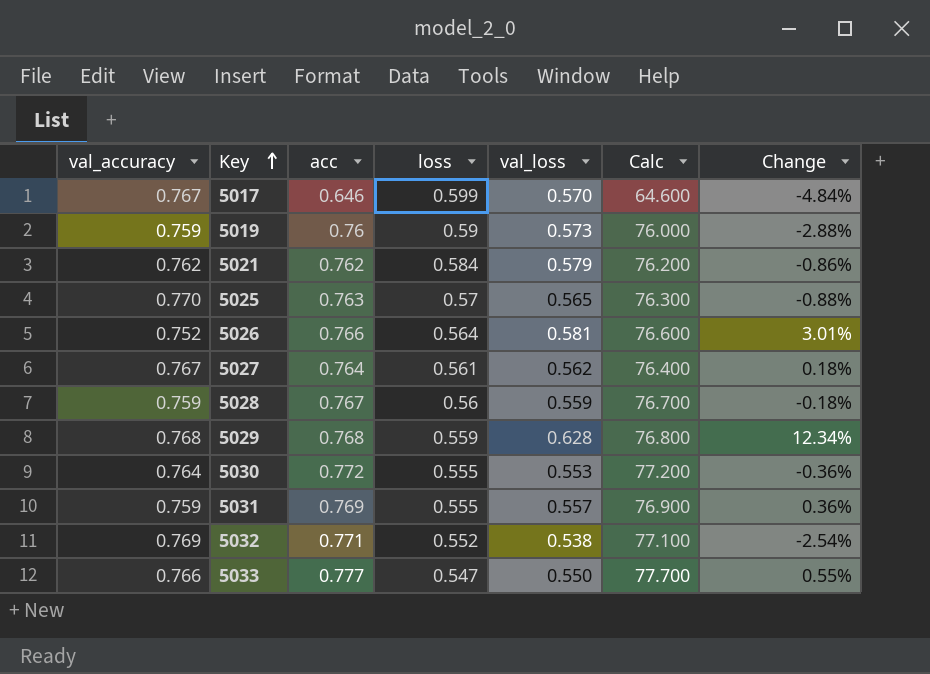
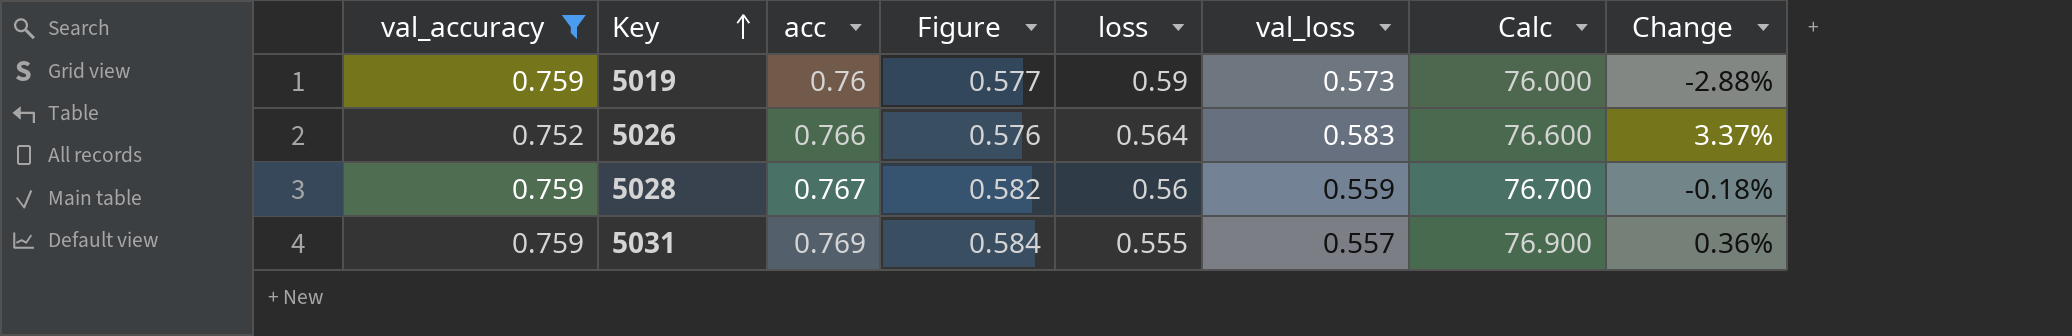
filter: none -> val_accuracy <= 0.759
column Figure | formula: none -> [val_accuracy] * [acc]
5026 | val_loss: 0.581 -> 0.583
5026 | Change: 3.01% -> 3.37%

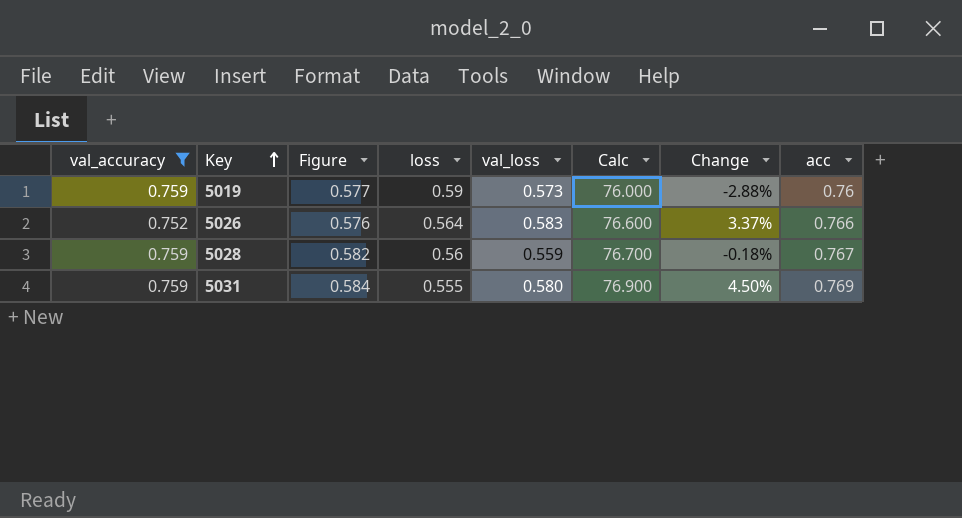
column acc | position: 3 -> 8
5031 | val_loss: 0.557 -> 0.580
5031 | Change: 0.36% -> 4.50%

